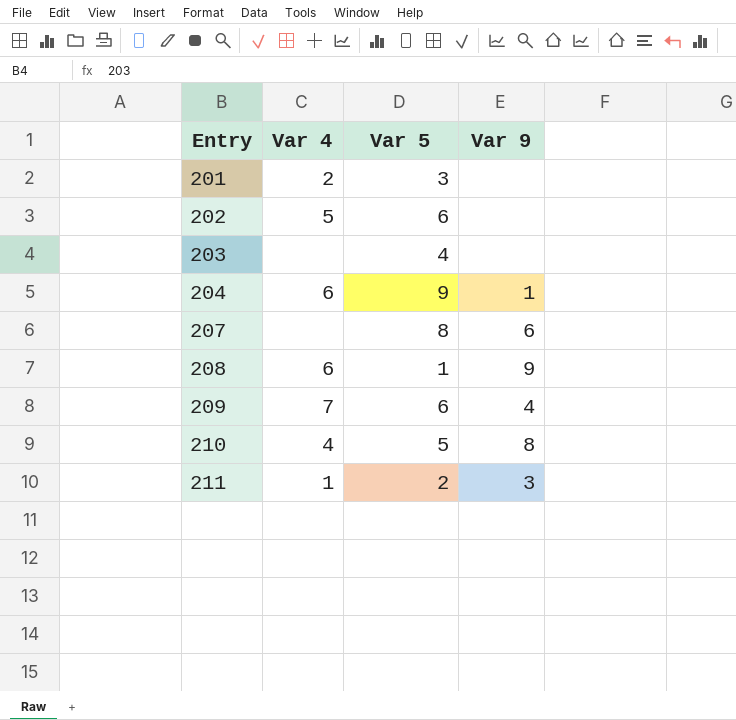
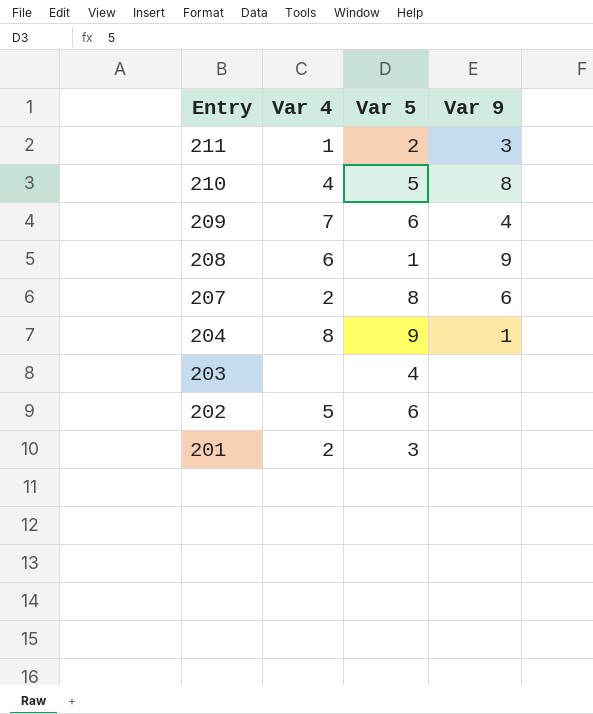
row order: Entry ascending -> Entry descending
207 | Var 4: none -> 2
204 | Var 4: 6 -> 8

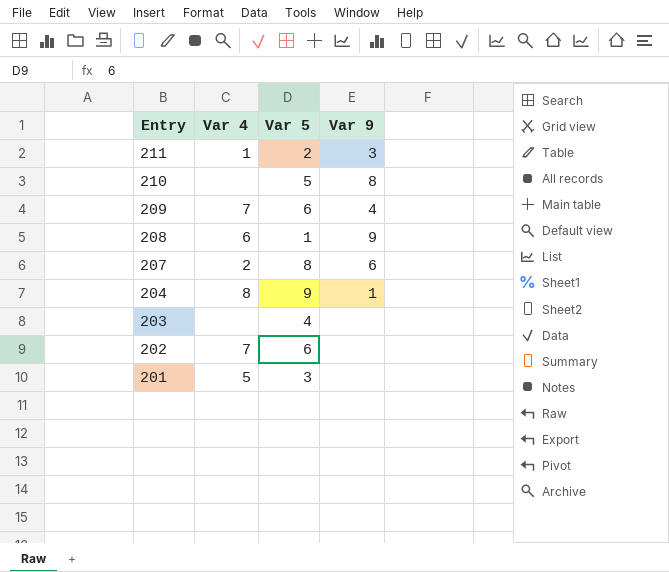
210 | Var 4: 4 -> none
202 | Var 4: 5 -> 7
201 | Var 4: 2 -> 5

